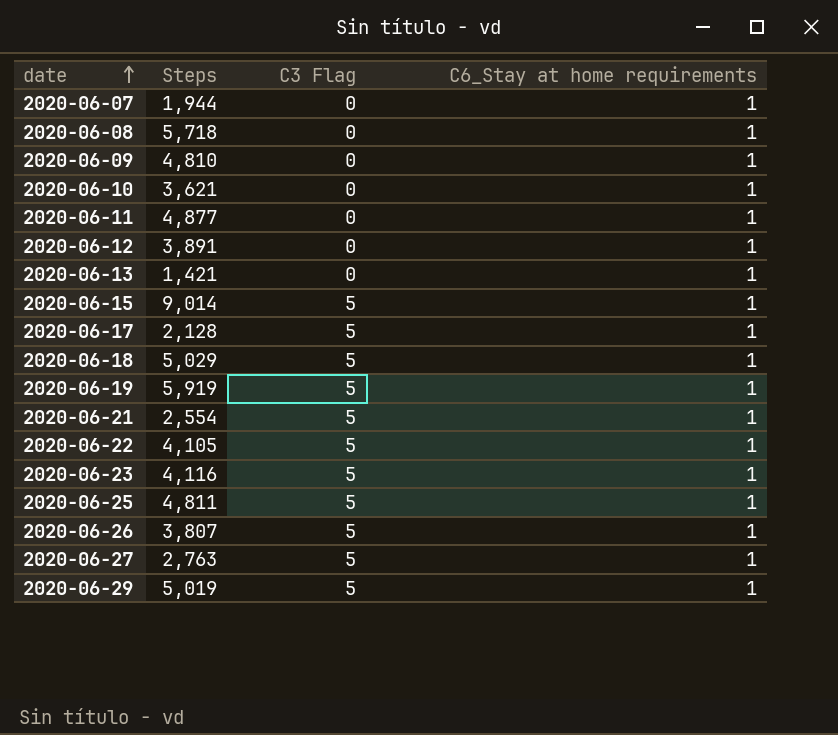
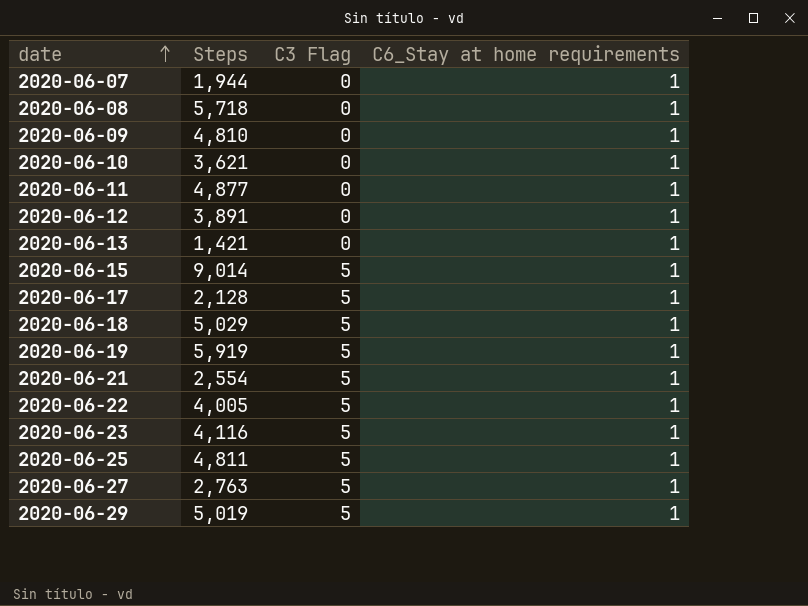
row 2020-06-26: 3,807 | 5 | 1 -> none
2020-06-22 | Steps: 4,105 -> 4,005

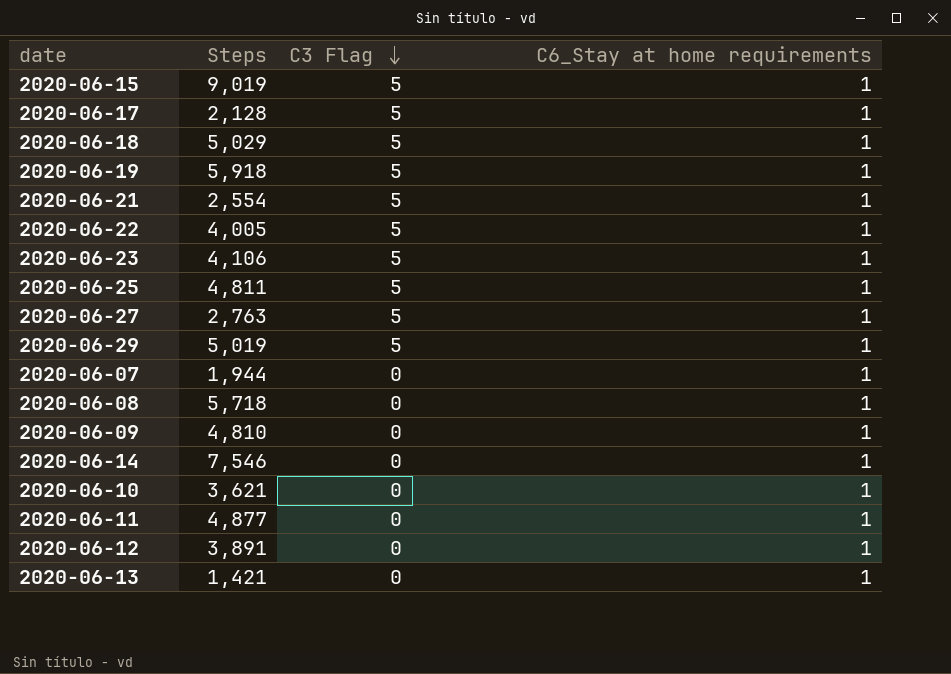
row order: date ascending -> C3 Flag descending
2020-06-15 | Steps: 9,014 -> 9,019
2020-06-19 | Steps: 5,919 -> 5,918
2020-06-23 | Steps: 4,116 -> 4,106
row 2020-06-14: none -> 7,546 | 0 | 1

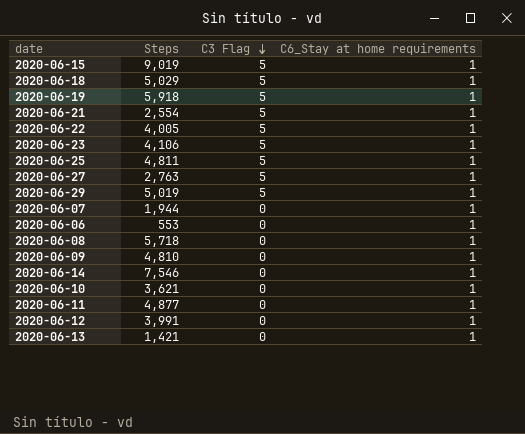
row 2020-06-17: 2,128 | 5 | 1 -> none
row 2020-06-06: none -> 553 | 0 | 1
2020-06-12 | Steps: 3,891 -> 3,991

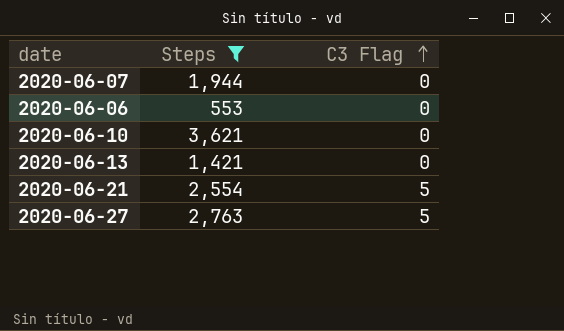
filter: none -> Steps <= 3,621
row order: C3 Flag descending -> C3 Flag ascending
column C6_Stay at home requirements | position: 4 -> none

